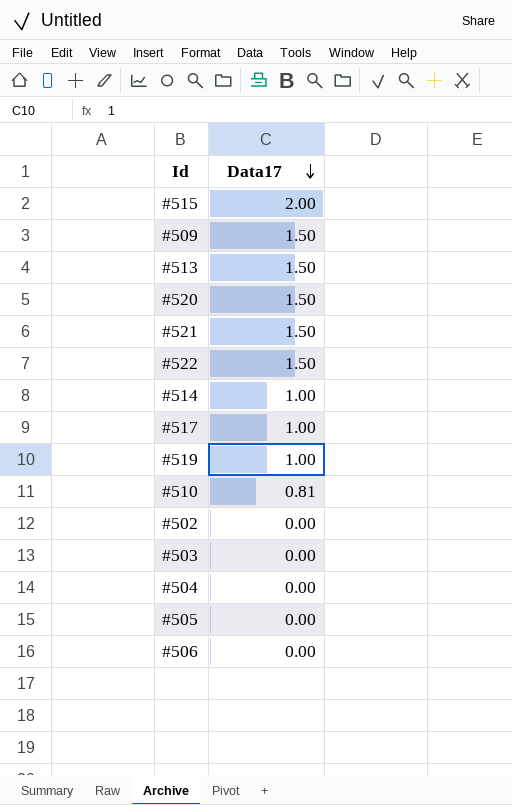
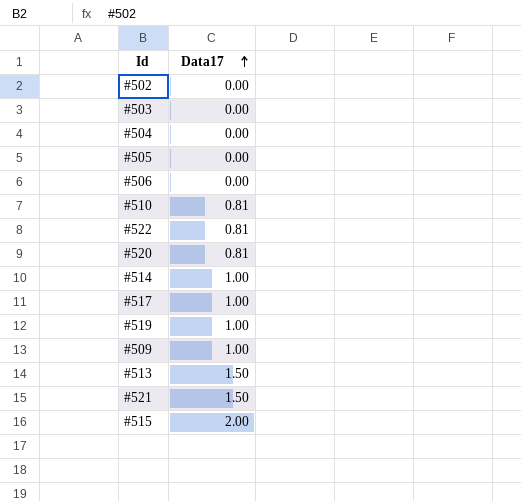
row order: Data17 descending -> Data17 ascending
#522 | Data17: 1.50 -> 0.81
#520 | Data17: 1.50 -> 0.81
#509 | Data17: 1.50 -> 1.00

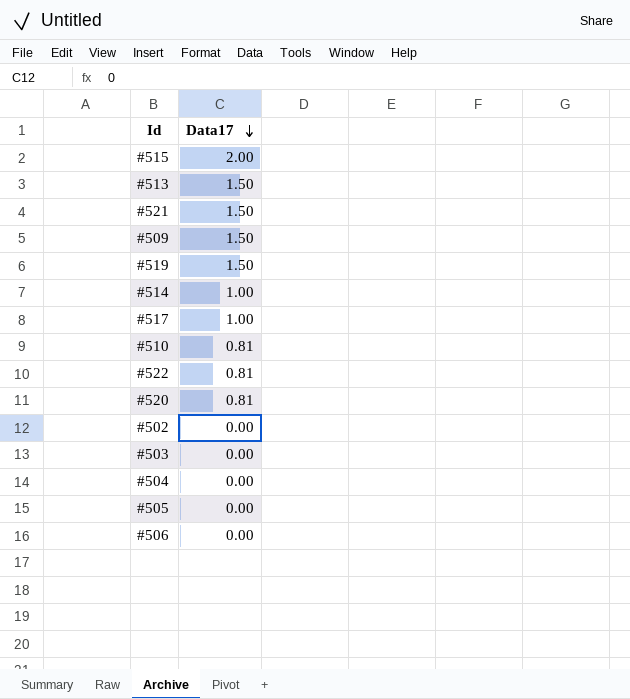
row order: Data17 ascending -> Data17 descending
#509 | Data17: 1.00 -> 1.50
#519 | Data17: 1.00 -> 1.50

